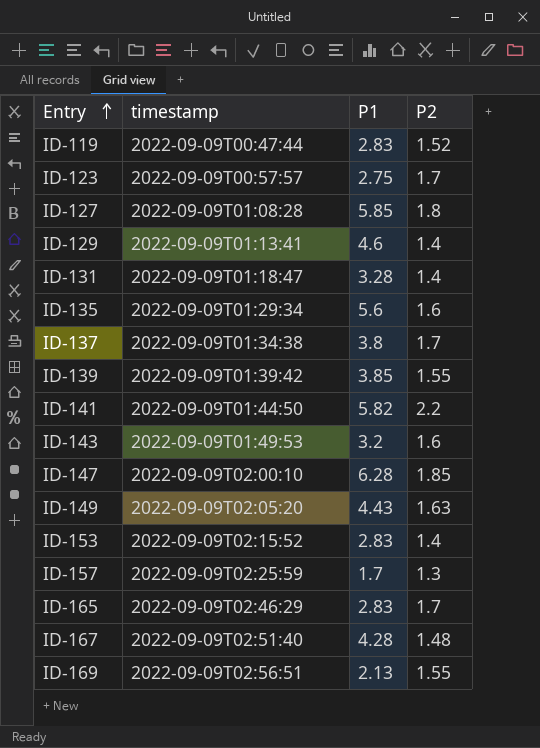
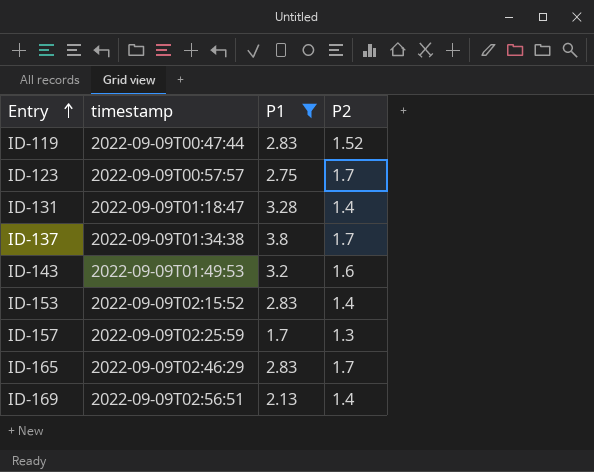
filter: none -> P1 <= 3.8
ID-169 | P2: 1.55 -> 1.4

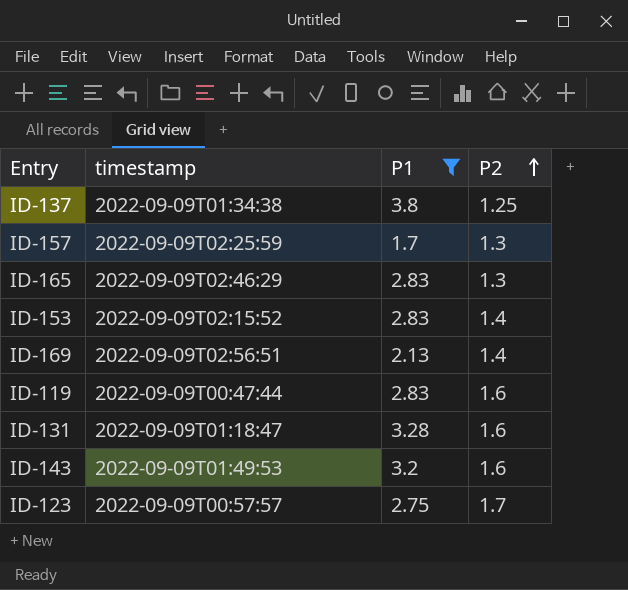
row order: Entry ascending -> P2 ascending
ID-137 | P2: 1.7 -> 1.25
ID-165 | P2: 1.7 -> 1.3
ID-119 | P2: 1.52 -> 1.6
ID-131 | P2: 1.4 -> 1.6

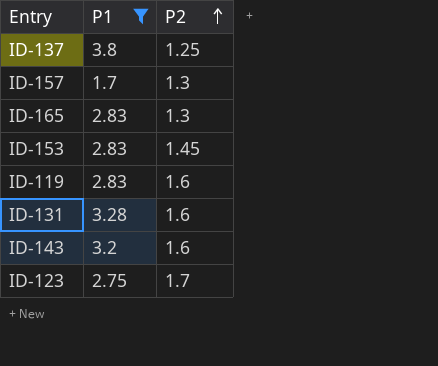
column timestamp | position: 2 -> none
row ID-169: 2022-09-09T02:56:51 | 2.13 | 1.4 -> none
ID-153 | P2: 1.4 -> 1.45

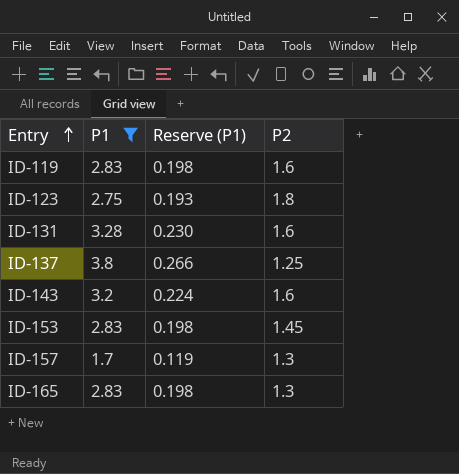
row order: P2 ascending -> Entry ascending
column Reserve (P1) | formula: none -> [P1] * 0.07
ID-123 | P2: 1.7 -> 1.8

